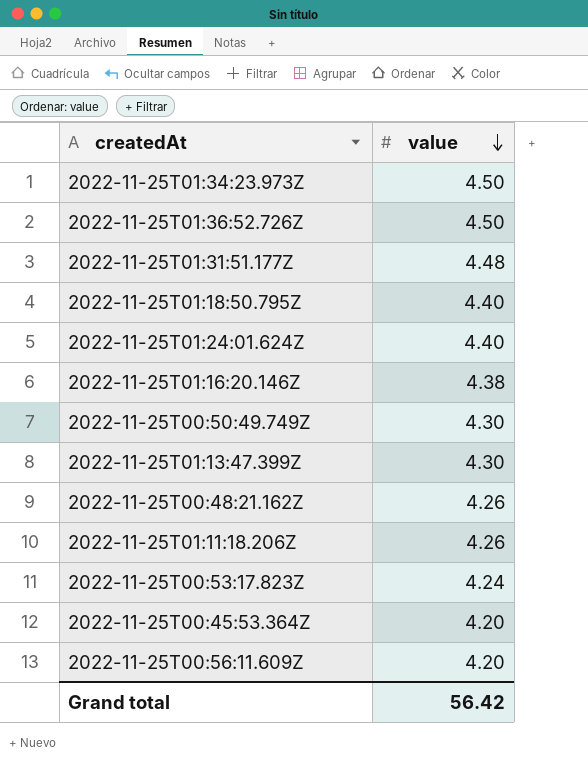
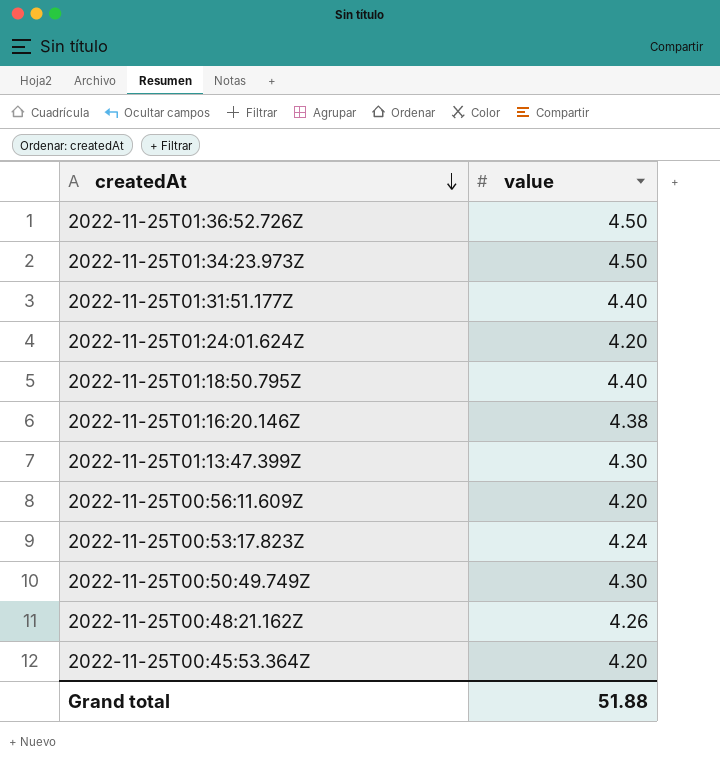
row order: value descending -> createdAt descending
row 2022-11-25T01:11:18.206Z: 4.26 -> none
2022-11-25T01:31:51.177Z | value: 4.48 -> 4.40
2022-11-25T01:24:01.624Z | value: 4.40 -> 4.20
Grand total | value: 56.42 -> 51.88

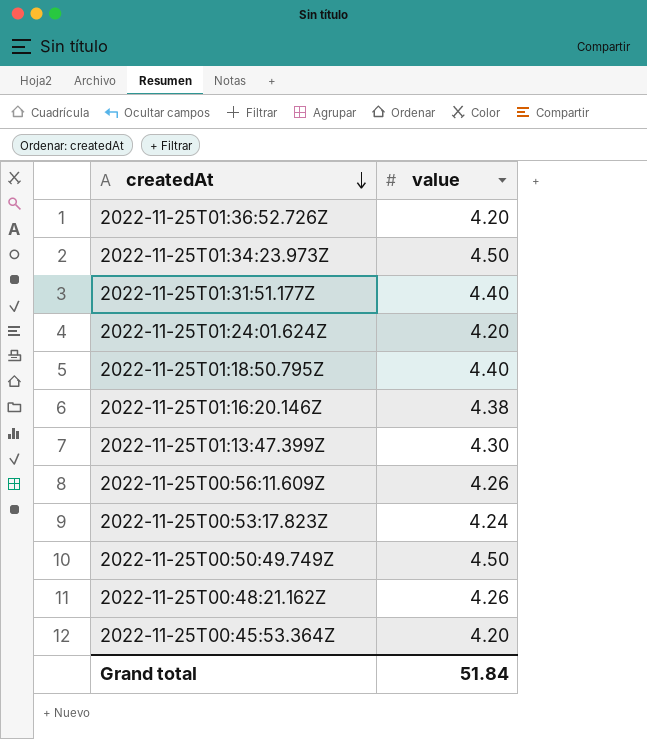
2022-11-25T01:36:52.726Z | value: 4.50 -> 4.20
2022-11-25T00:56:11.609Z | value: 4.20 -> 4.26
2022-11-25T00:50:49.749Z | value: 4.30 -> 4.50
Grand total | value: 51.88 -> 51.84

